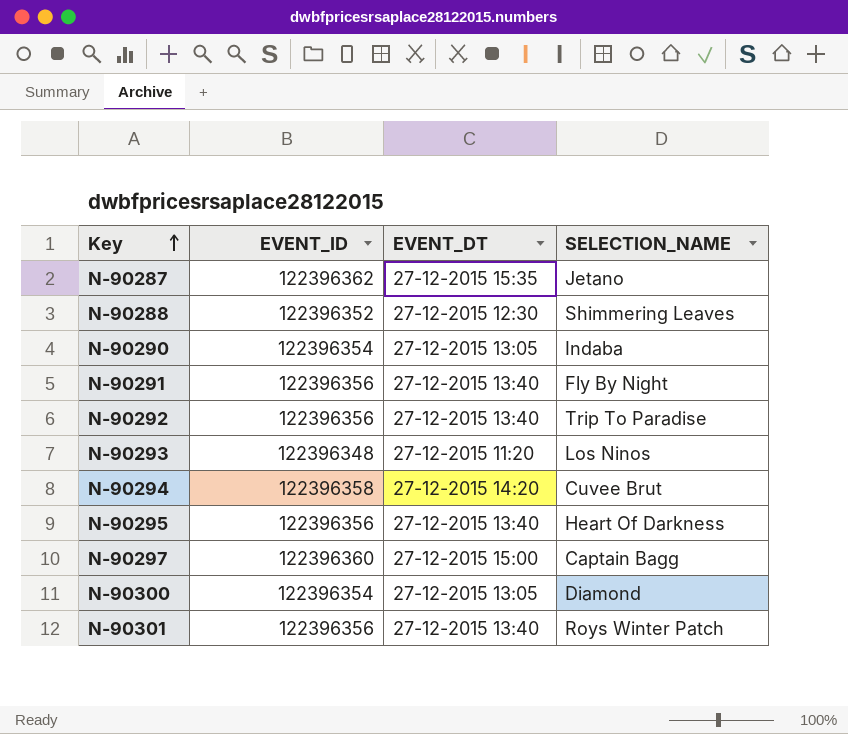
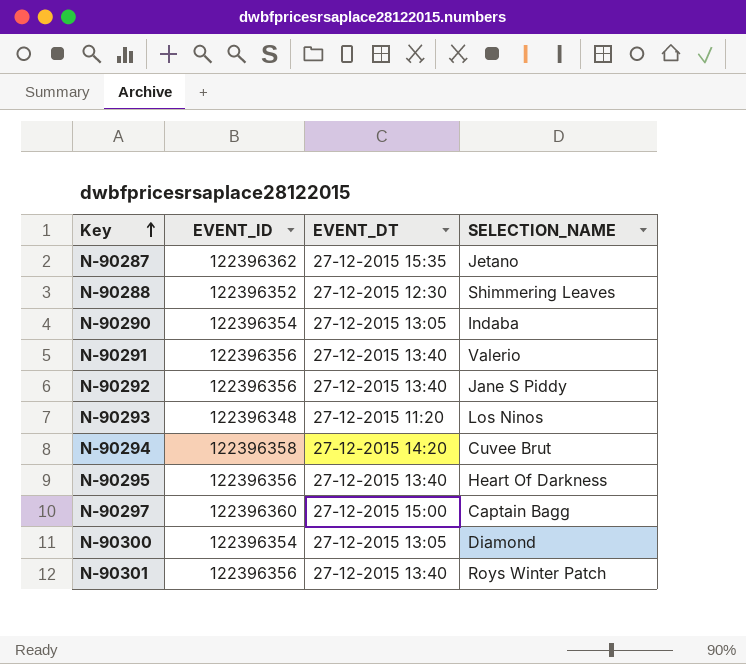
N-90291 | SELECTION_NAME: Fly By Night -> Valerio
N-90292 | SELECTION_NAME: Trip To Paradise -> Jane S Piddy

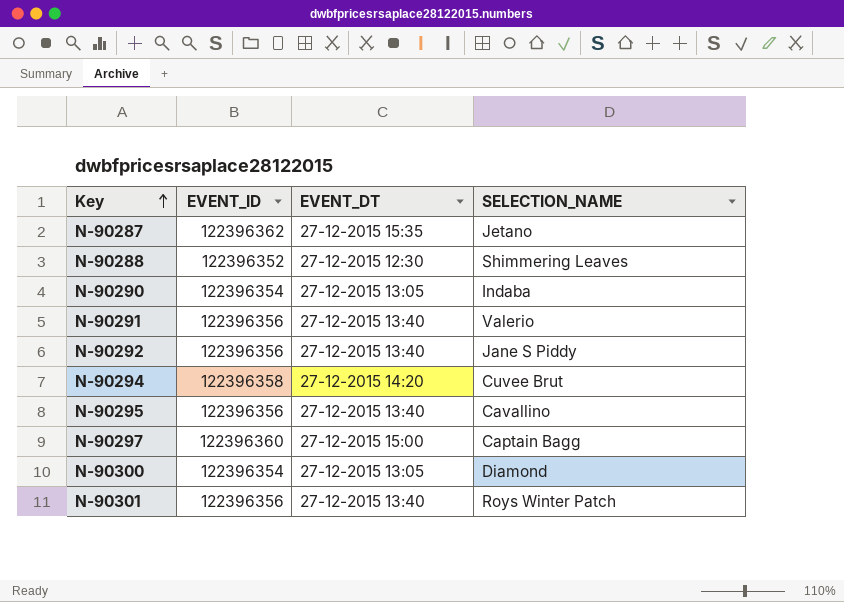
row N-90293: 122396348 | 27-12-2015 11:20 | Los Ninos -> none
N-90295 | SELECTION_NAME: Heart Of Darkness -> Cavallino

